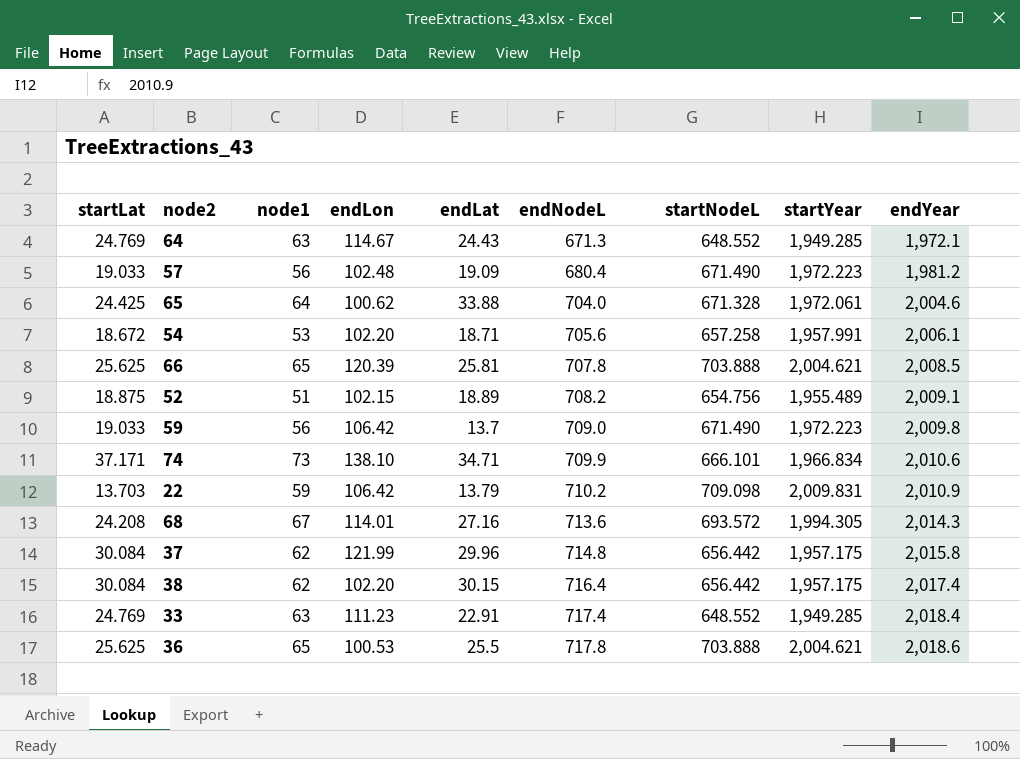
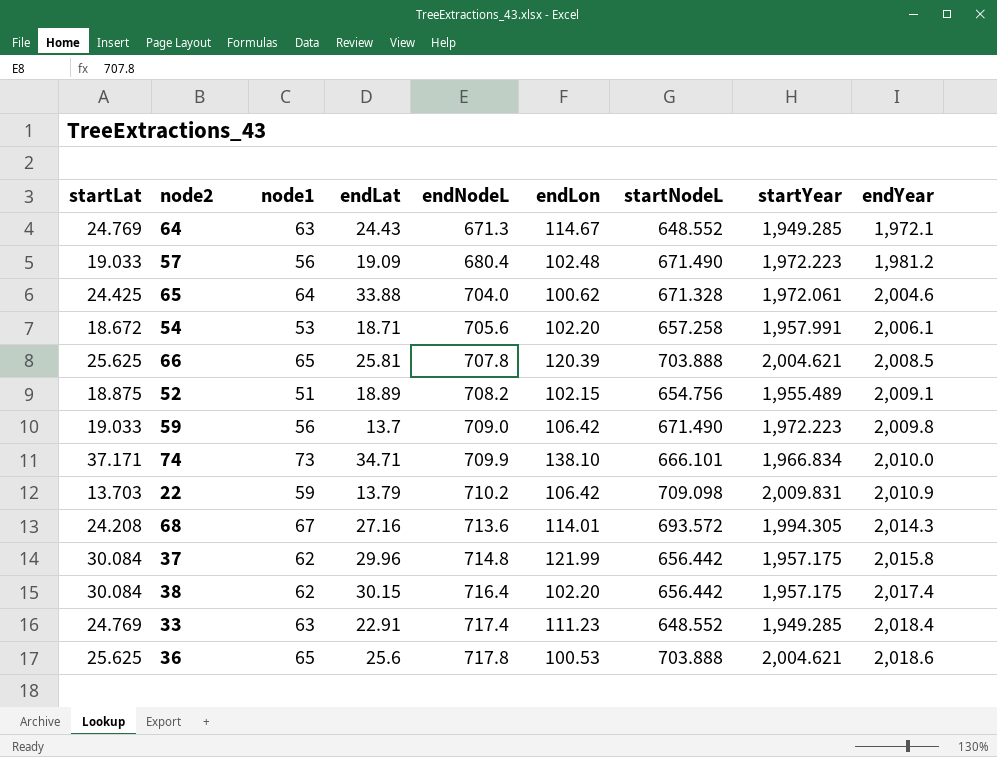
column endLon | position: 4 -> 6
74 | endYear: 2,010.6 -> 2,010.0
36 | endLat: 25.5 -> 25.6

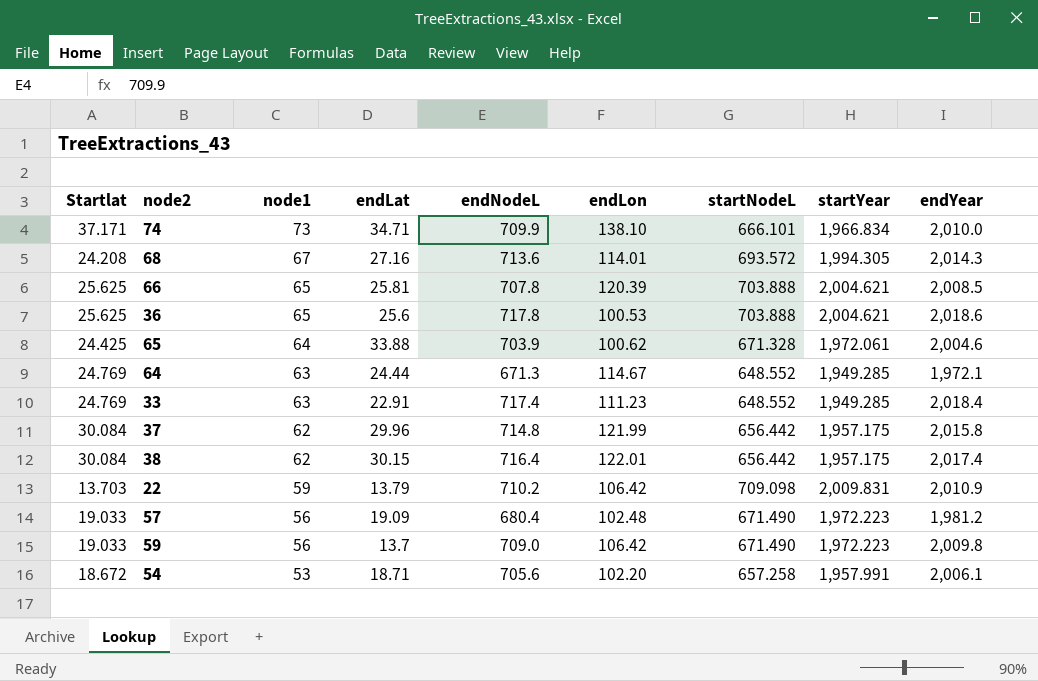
row order: endNodeL ascending -> node1 descending
column name: startLat -> Startlat
row 52: 18.875 | 51 | 18.89 | 708.2 | 102.15 | 654.756 | 1,955.489 | 2,009.1 -> none
65 | endNodeL: 704.0 -> 703.9
64 | endLat: 24.43 -> 24.44
38 | endLon: 102.20 -> 122.01

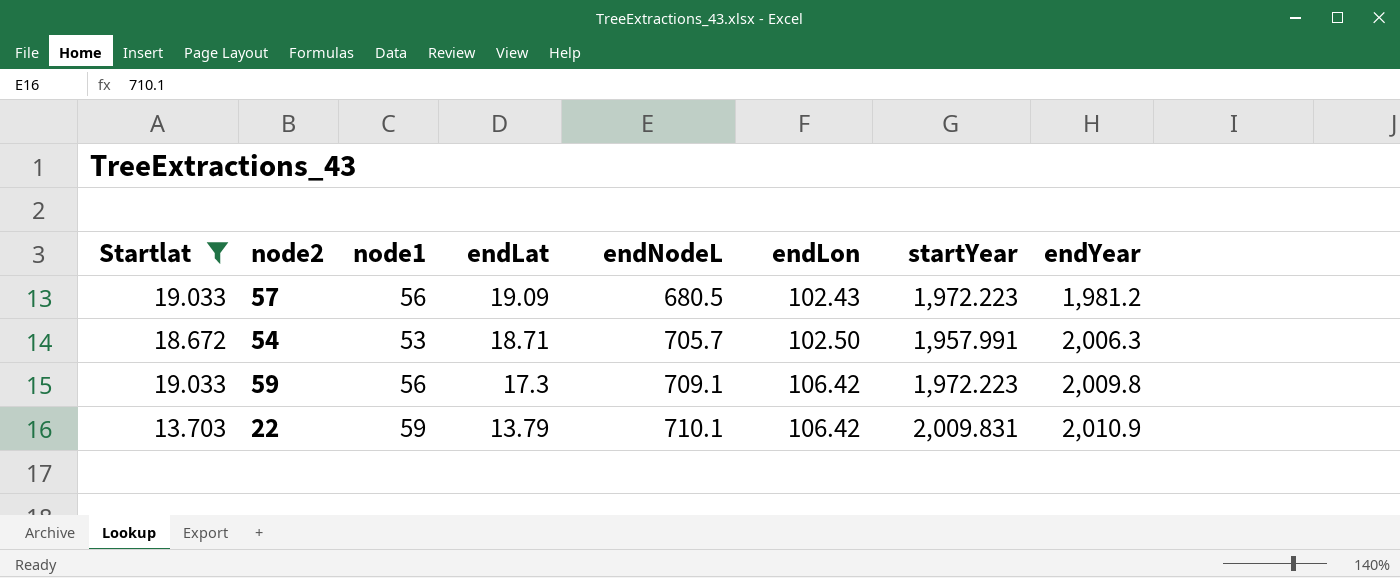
filter: none -> Startlat <= 19.033
row order: node1 descending -> endLat descending
column startNodeL | position: 7 -> none
57 | endNodeL: 680.4 -> 680.5
57 | endLon: 102.48 -> 102.43
54 | endNodeL: 705.6 -> 705.7
54 | endLon: 102.20 -> 102.50
54 | endYear: 2,006.1 -> 2,006.3
59 | endLat: 13.7 -> 17.3
59 | endNodeL: 709.0 -> 709.1
22 | endNodeL: 710.2 -> 710.1

